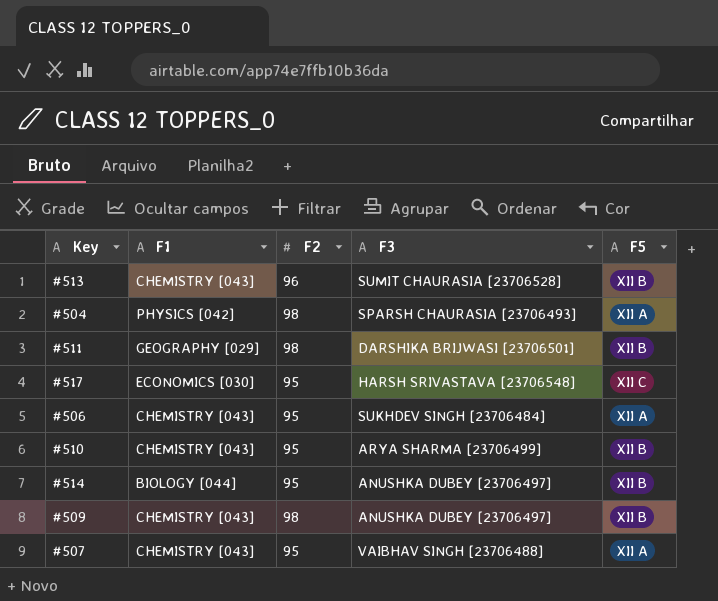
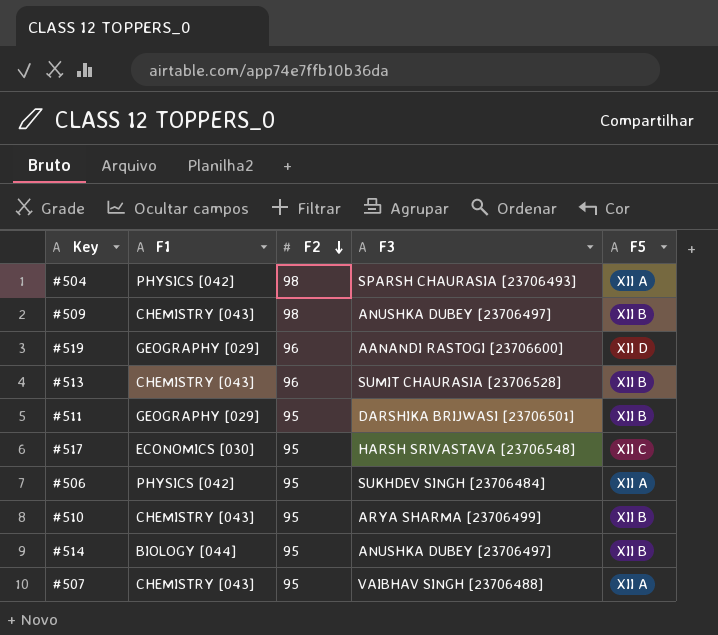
row order: none -> F2 descending
row #519: none -> GEOGRAPHY [029] | 96 | AANANDI RASTOGI [23706600] | XII D
#511 | F2: 98 -> 95
#506 | F1: CHEMISTRY [043] -> PHYSICS [042]

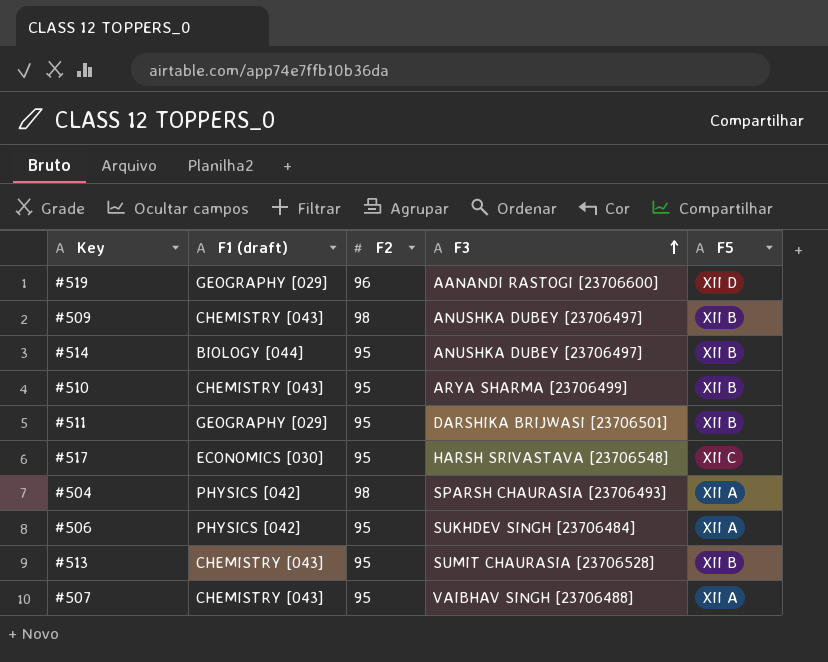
row order: F2 descending -> F3 ascending
column name: F1 -> F1 (draft)
#513 | F2: 96 -> 95

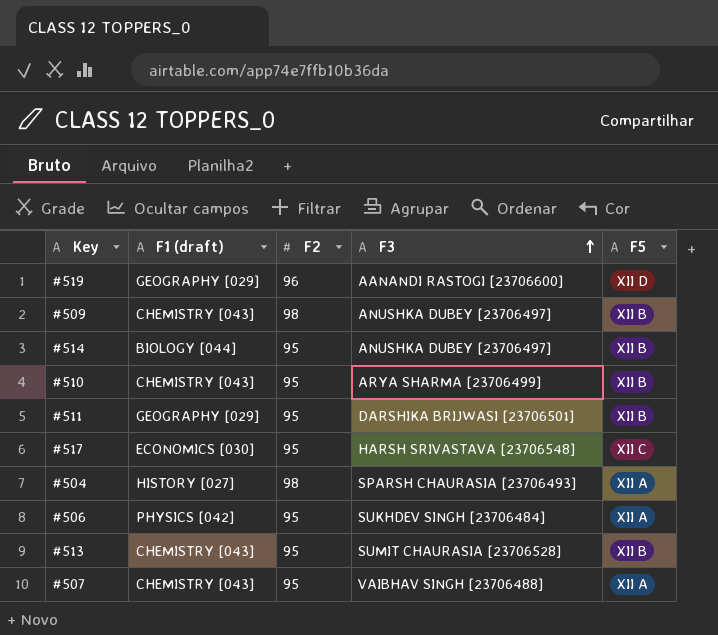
#504 | F1 (draft): PHYSICS [042] -> HISTORY [027]

